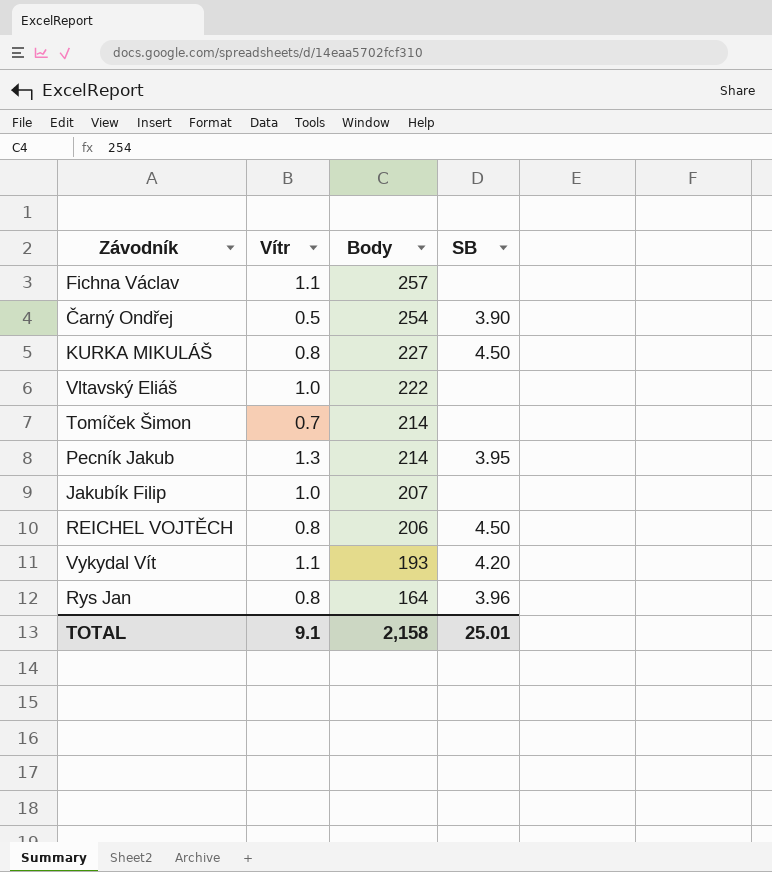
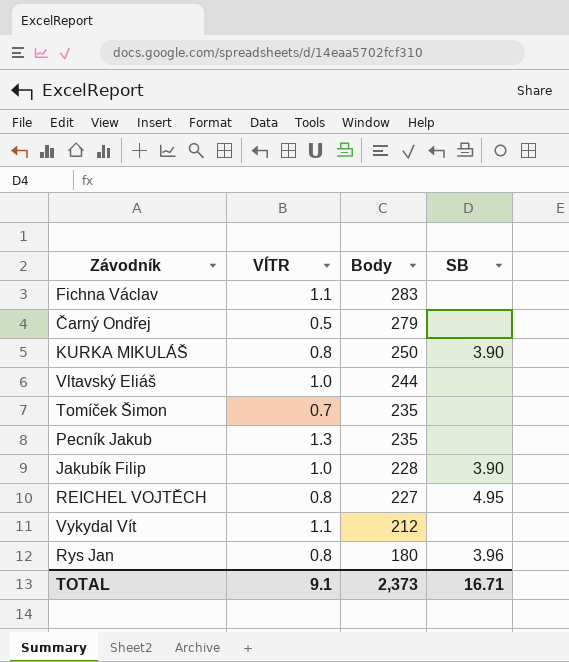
column name: Vítr -> VÍTR
Fichna Václav | Body: 257 -> 283
Čarný Ondřej | Body: 254 -> 279
Čarný Ondřej | SB: 3.90 -> none
KURKA MIKULÁŠ | Body: 227 -> 250
KURKA MIKULÁŠ | SB: 4.50 -> 3.90
Vltavský Eliáš | Body: 222 -> 244
Tomíček Šimon | Body: 214 -> 235
Pecník Jakub | Body: 214 -> 235
Pecník Jakub | SB: 3.95 -> none
Jakubík Filip | Body: 207 -> 228
Jakubík Filip | SB: none -> 3.90
REICHEL VOJTĚCH | Body: 206 -> 227
REICHEL VOJTĚCH | SB: 4.50 -> 4.95
Vykydal Vít | Body: 193 -> 212
Vykydal Vít | SB: 4.20 -> none
Rys Jan | Body: 164 -> 180
TOTAL | Body: 2,158 -> 2,373
TOTAL | SB: 25.01 -> 16.71

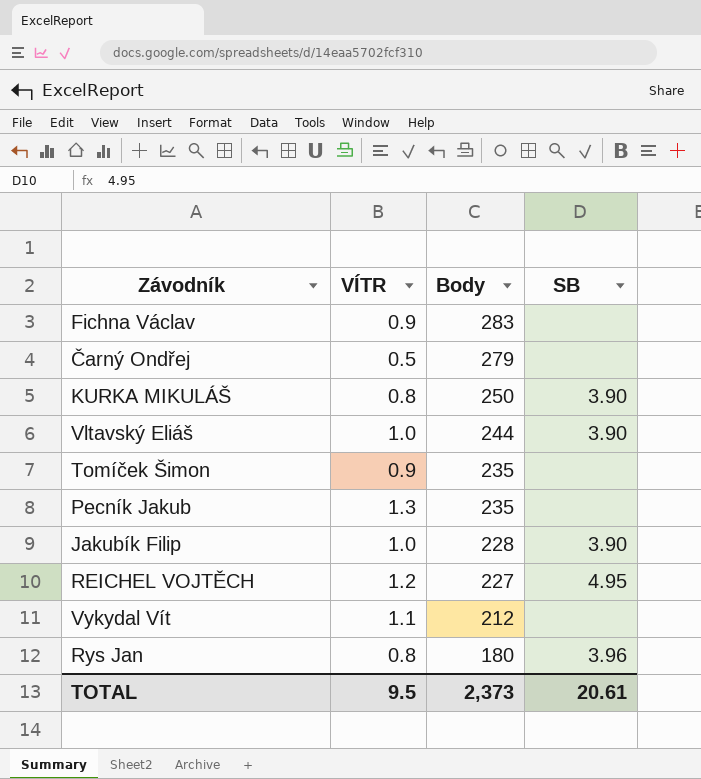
Fichna Václav | VÍTR: 1.1 -> 0.9
Vltavský Eliáš | SB: none -> 3.90
Tomíček Šimon | VÍTR: 0.7 -> 0.9
REICHEL VOJTĚCH | VÍTR: 0.8 -> 1.2
TOTAL | VÍTR: 9.1 -> 9.5
TOTAL | SB: 16.71 -> 20.61

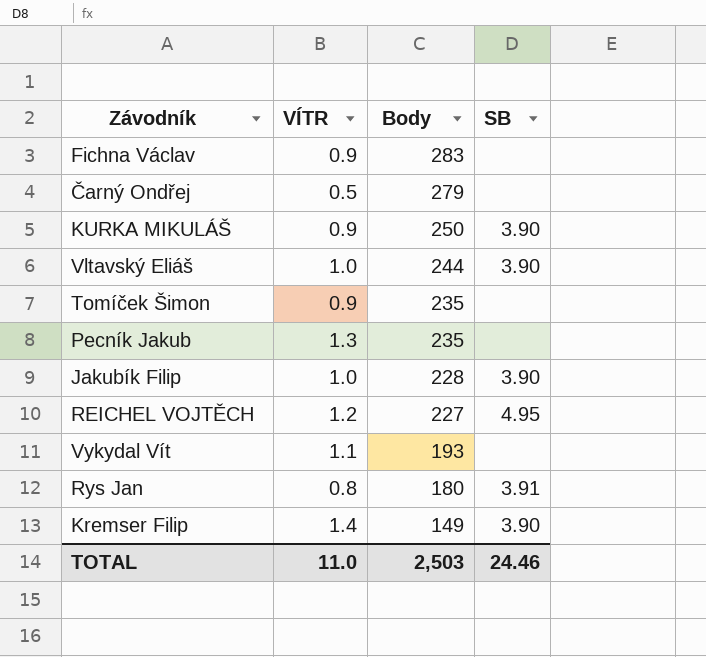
KURKA MIKULÁŠ | VÍTR: 0.8 -> 0.9
Vykydal Vít | Body: 212 -> 193
Rys Jan | SB: 3.96 -> 3.91
row Kremser Filip: none -> 1.4 | 149 | 3.90
TOTAL | VÍTR: 9.5 -> 11.0
TOTAL | Body: 2,373 -> 2,503
TOTAL | SB: 20.61 -> 24.46

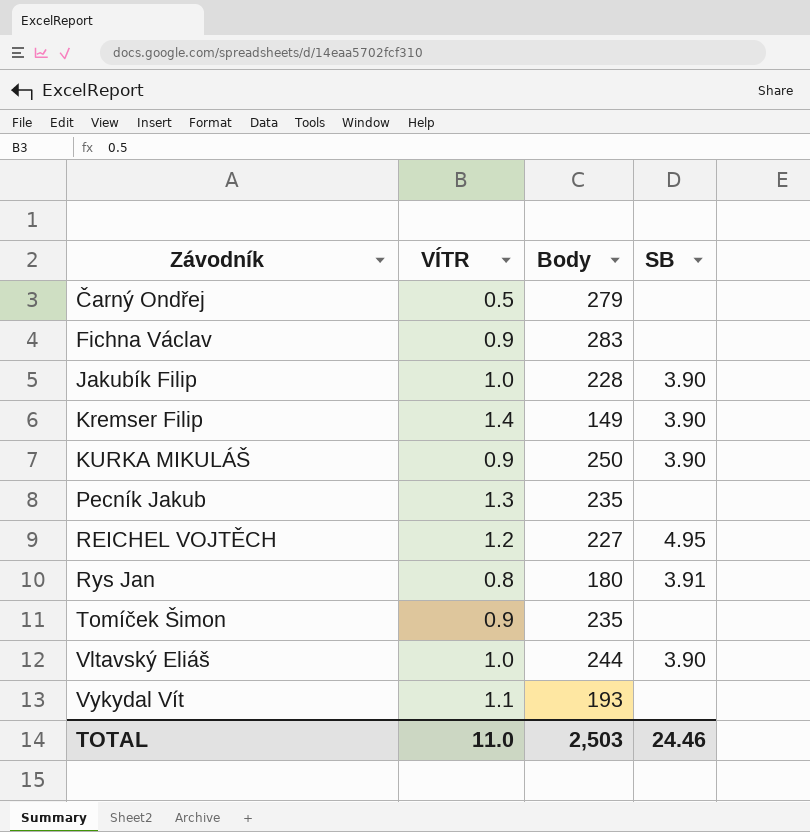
row order: Body descending -> Závodník ascending

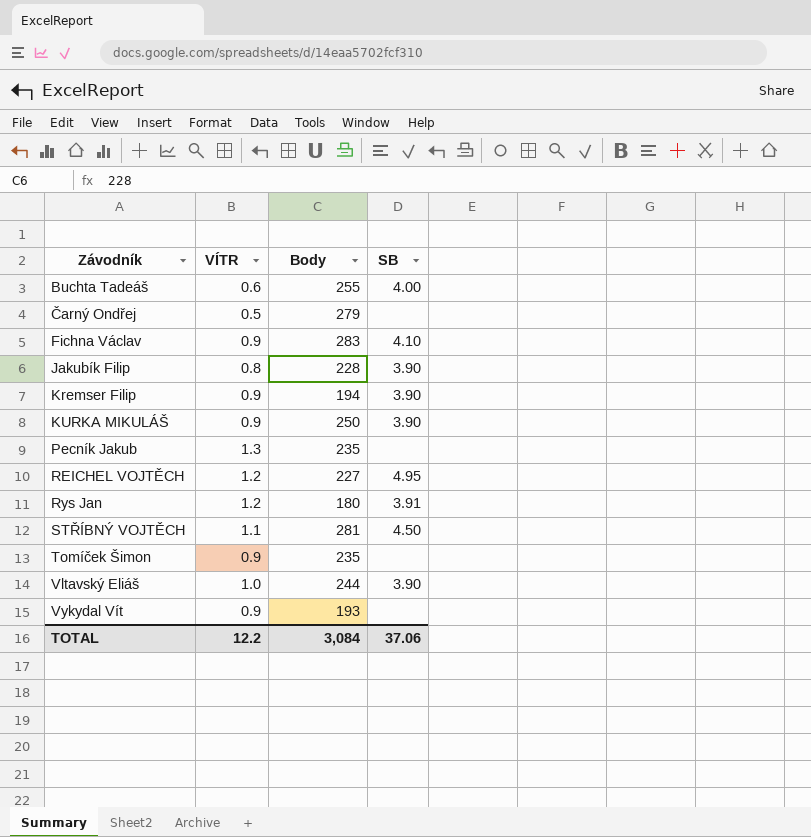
row Buchta Tadeáš: none -> 0.6 | 255 | 4.00
Fichna Václav | SB: none -> 4.10
Jakubík Filip | VÍTR: 1.0 -> 0.8
Kremser Filip | VÍTR: 1.4 -> 0.9
Kremser Filip | Body: 149 -> 194
Rys Jan | VÍTR: 0.8 -> 1.2
row STŘÍBNÝ VOJTĚCH: none -> 1.1 | 281 | 4.50
Vykydal Vít | VÍTR: 1.1 -> 0.9
TOTAL | VÍTR: 11.0 -> 12.2
TOTAL | Body: 2,503 -> 3,084
TOTAL | SB: 24.46 -> 37.06

